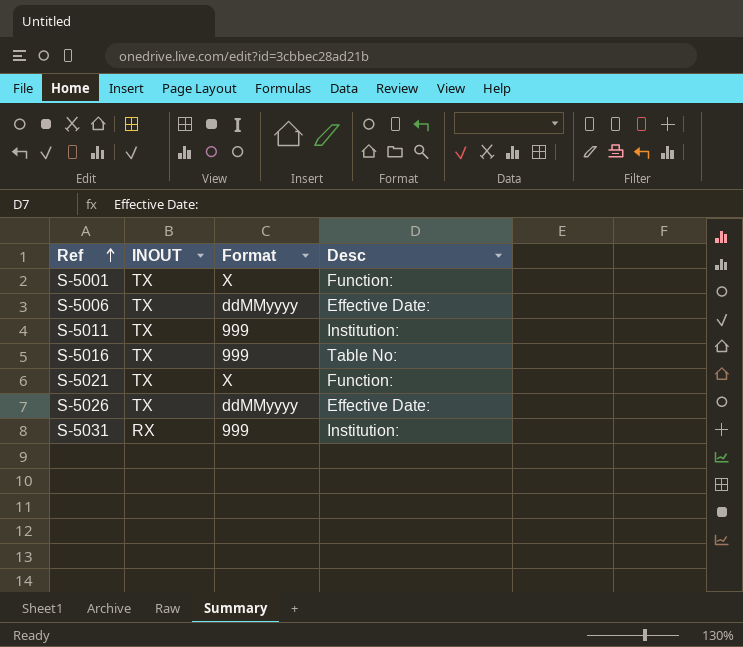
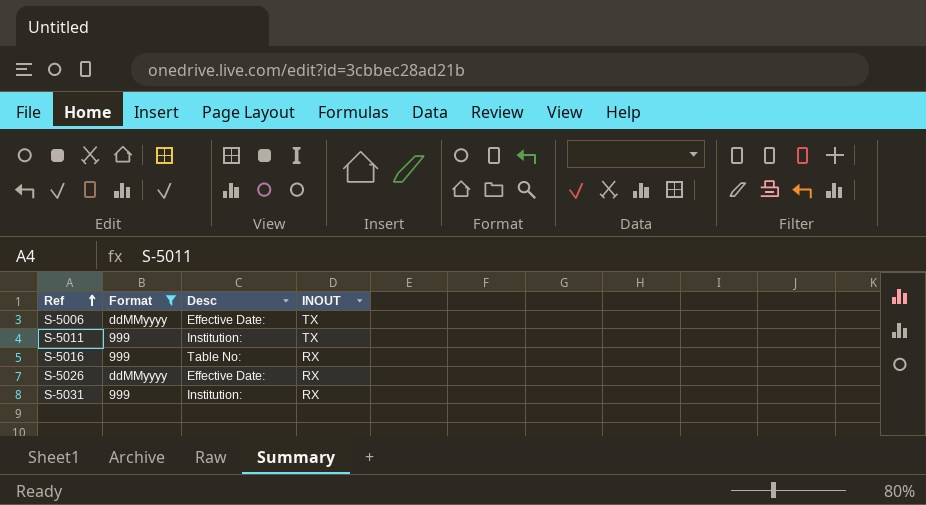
filter: none -> Format != X
column INOUT | position: 2 -> 4
S-5016 | INOUT: TX -> RX
S-5026 | INOUT: TX -> RX

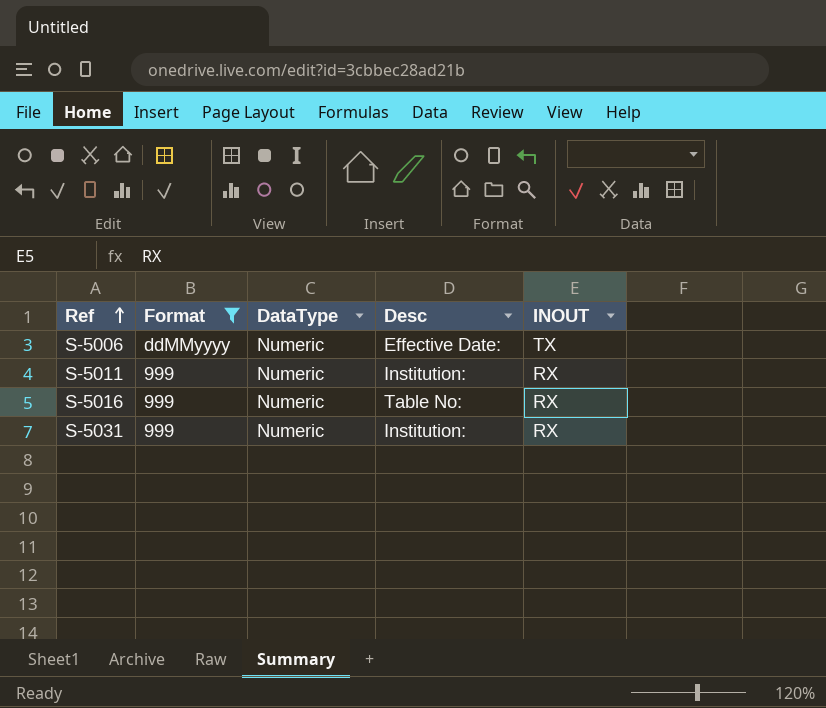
column DataType | position: none -> 3
row S-5026: ddMMyyyy | Effective Date: | RX -> none
S-5011 | INOUT: TX -> RX

